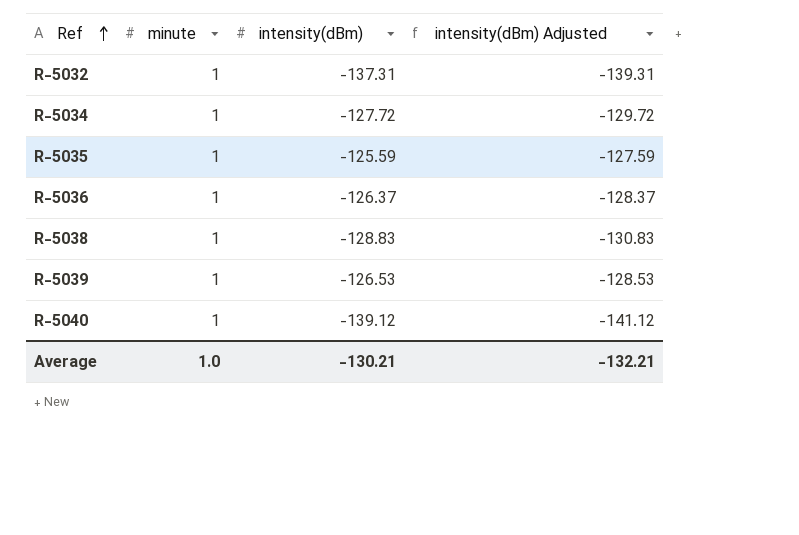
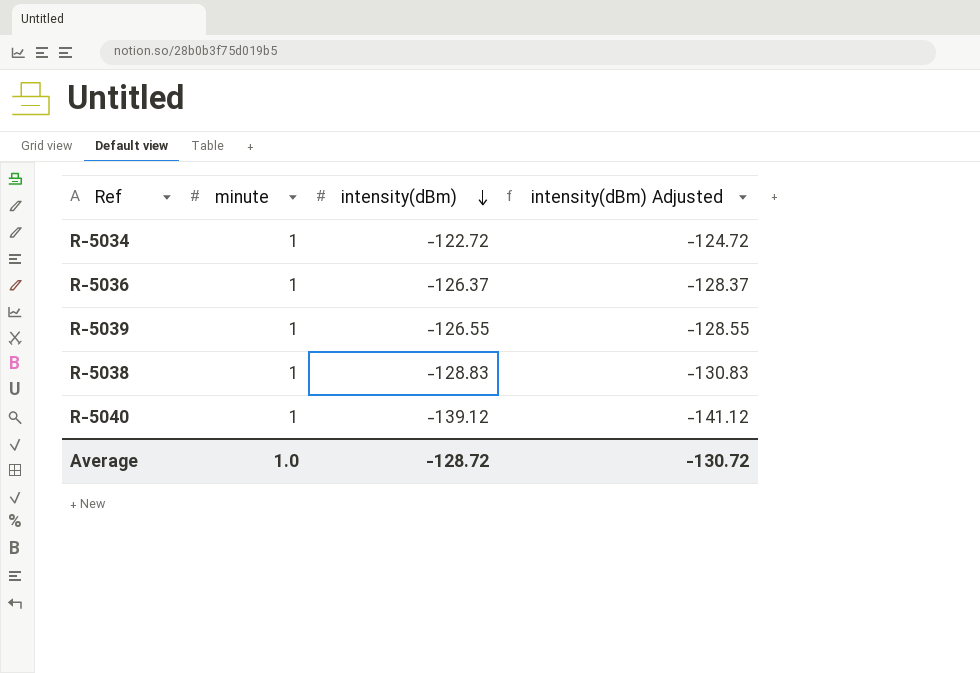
row order: Ref ascending -> intensity(dBm) descending
row R-5032: 1 | -137.31 | -139.31 -> none
row R-5035: 1 | -125.59 | -127.59 -> none
R-5034 | intensity(dBm): -127.72 -> -122.72
R-5034 | intensity(dBm) Adjusted: -129.72 -> -124.72
R-5039 | intensity(dBm): -126.53 -> -126.55
R-5039 | intensity(dBm) Adjusted: -128.53 -> -128.55
Average | intensity(dBm): -130.21 -> -128.72
Average | intensity(dBm) Adjusted: -132.21 -> -130.72

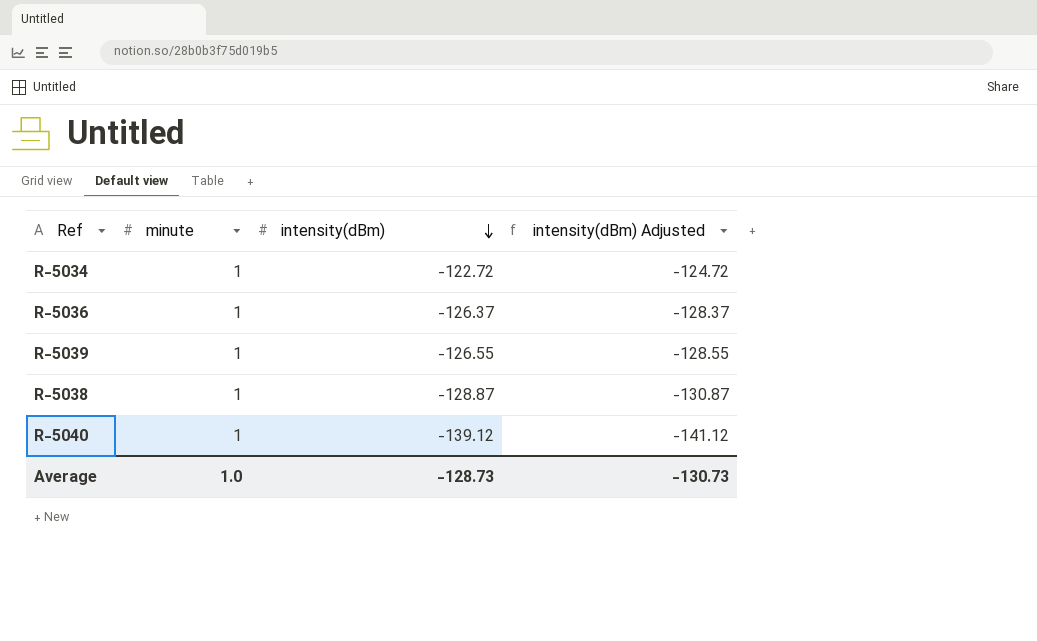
R-5038 | intensity(dBm): -128.83 -> -128.87
R-5038 | intensity(dBm) Adjusted: -130.83 -> -130.87
Average | intensity(dBm): -128.72 -> -128.73
Average | intensity(dBm) Adjusted: -130.72 -> -130.73

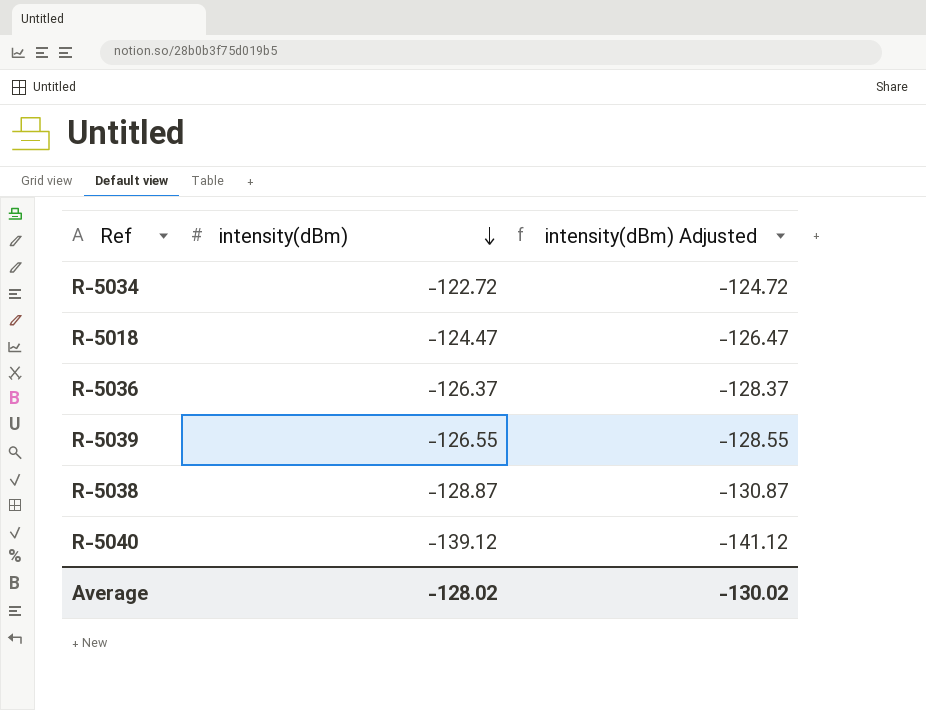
column minute | position: 2 -> none
row R-5018: none -> -124.47 | -126.47
Average | intensity(dBm): -128.73 -> -128.02
Average | intensity(dBm) Adjusted: -130.73 -> -130.02

